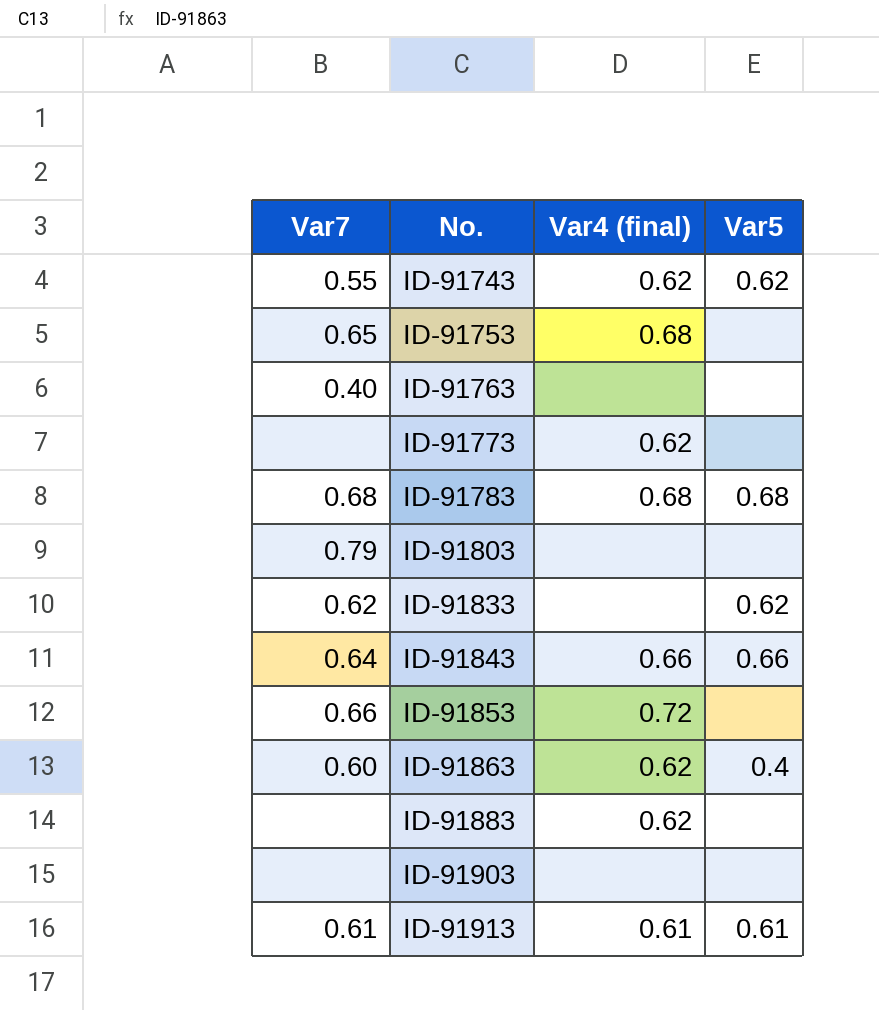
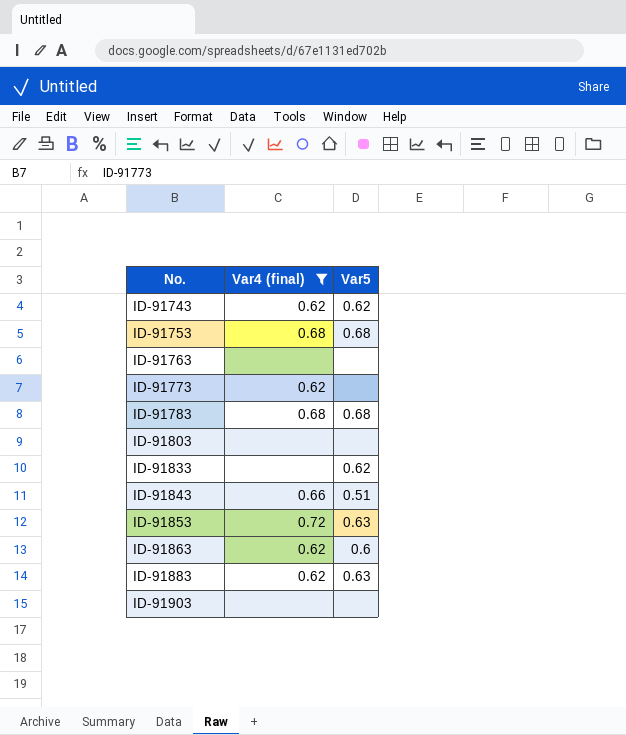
filter: none -> Var4 (final) != 0.61
column Var7 | position: 1 -> none
ID-91753 | Var5: none -> 0.68
ID-91843 | Var5: 0.66 -> 0.51
ID-91853 | Var5: none -> 0.63
ID-91863 | Var5: 0.4 -> 0.6
ID-91883 | Var5: none -> 0.63

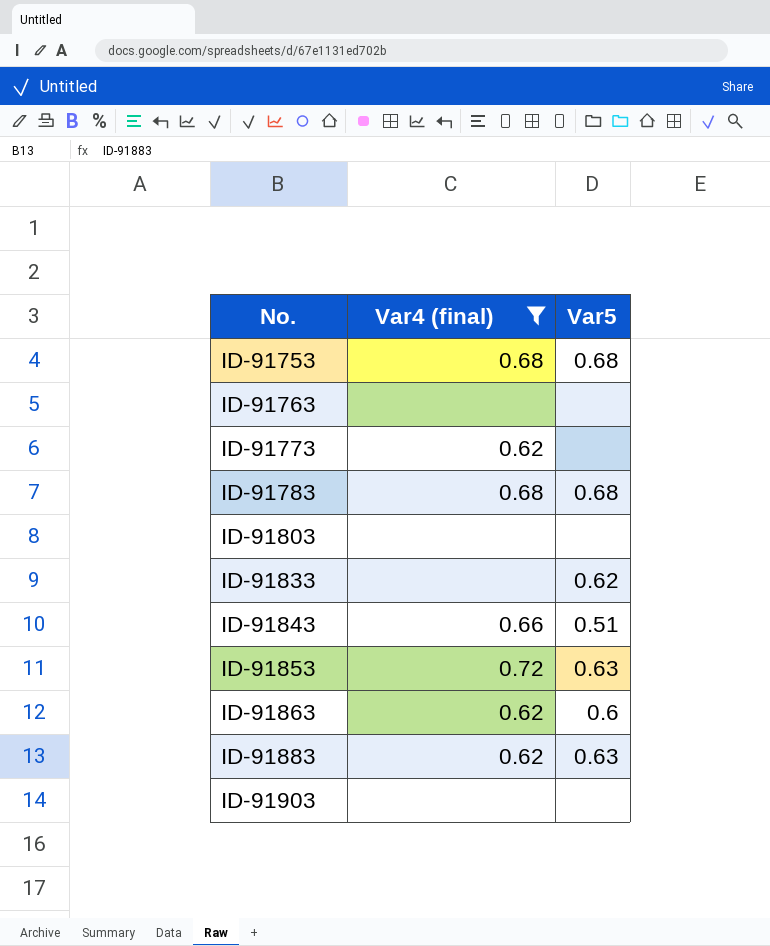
row ID-91743: 0.62 | 0.62 -> none

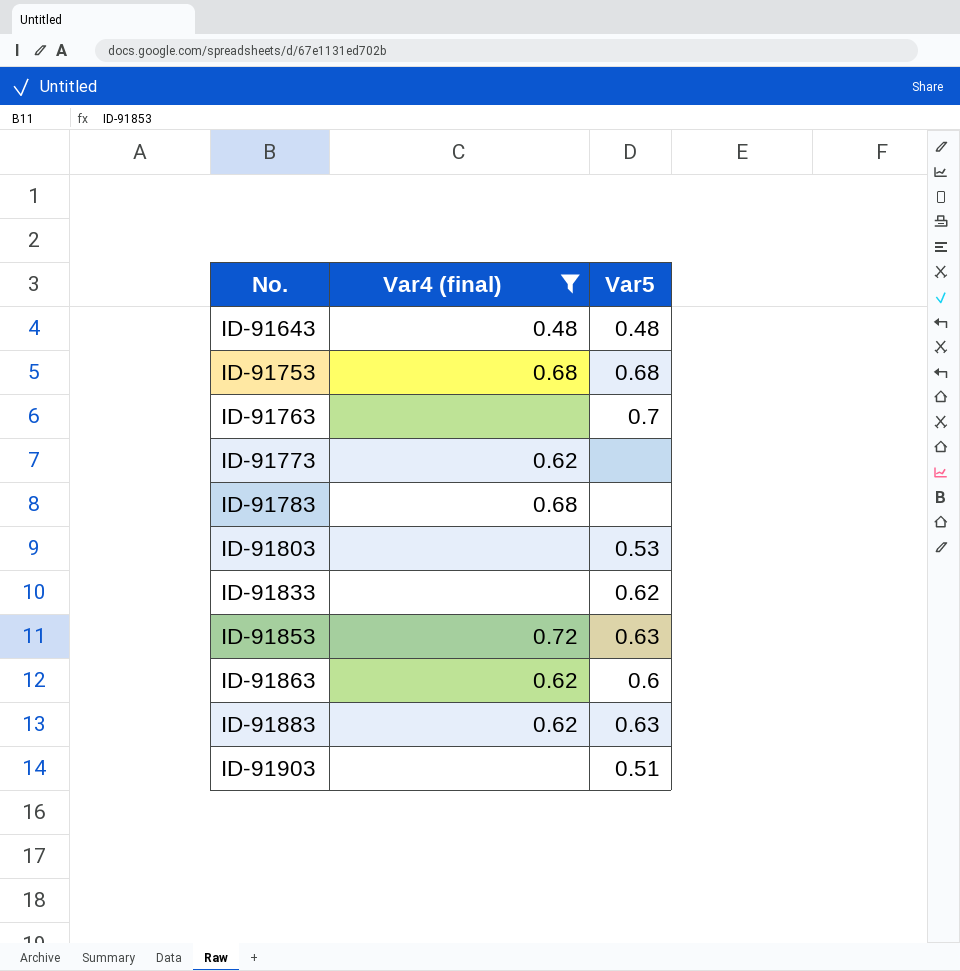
row ID-91843: 0.66 | 0.51 -> none
row ID-91643: none -> 0.48 | 0.48
ID-91763 | Var5: none -> 0.7
ID-91783 | Var5: 0.68 -> none
ID-91803 | Var5: none -> 0.53
ID-91903 | Var5: none -> 0.51

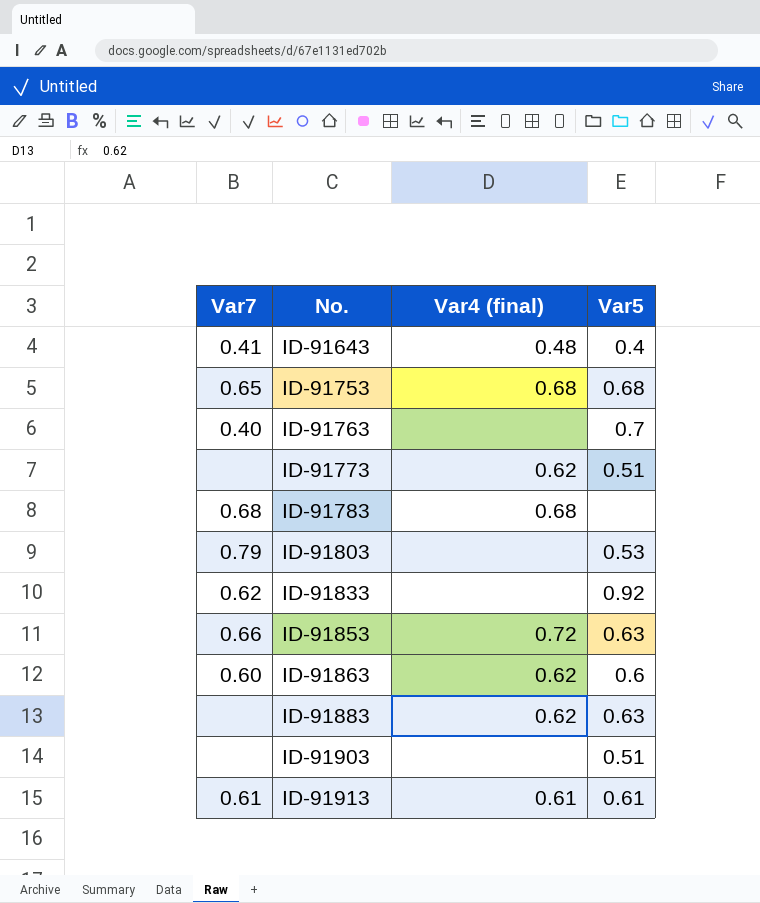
filter: Var4 (final) != 0.61 -> none
column Var7 | position: none -> 1
ID-91643 | Var5: 0.48 -> 0.4
ID-91773 | Var5: none -> 0.51
ID-91833 | Var5: 0.62 -> 0.92

